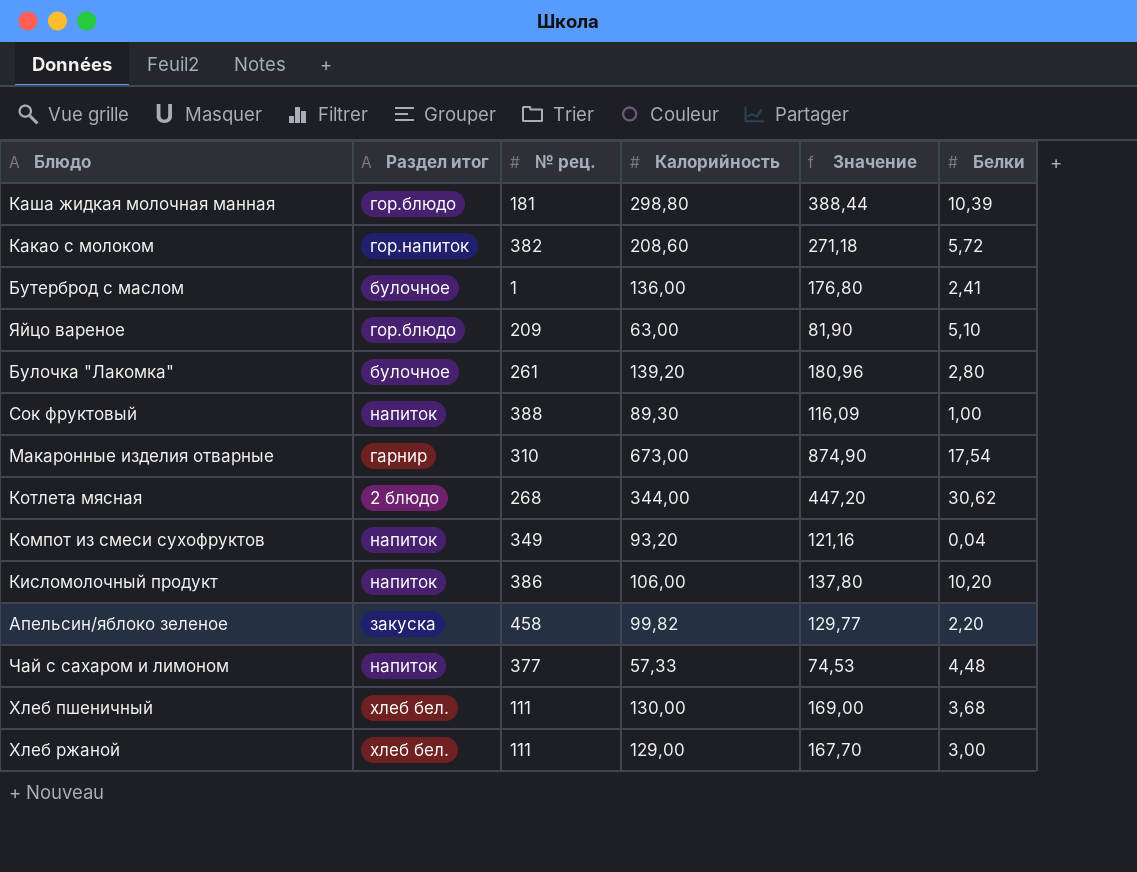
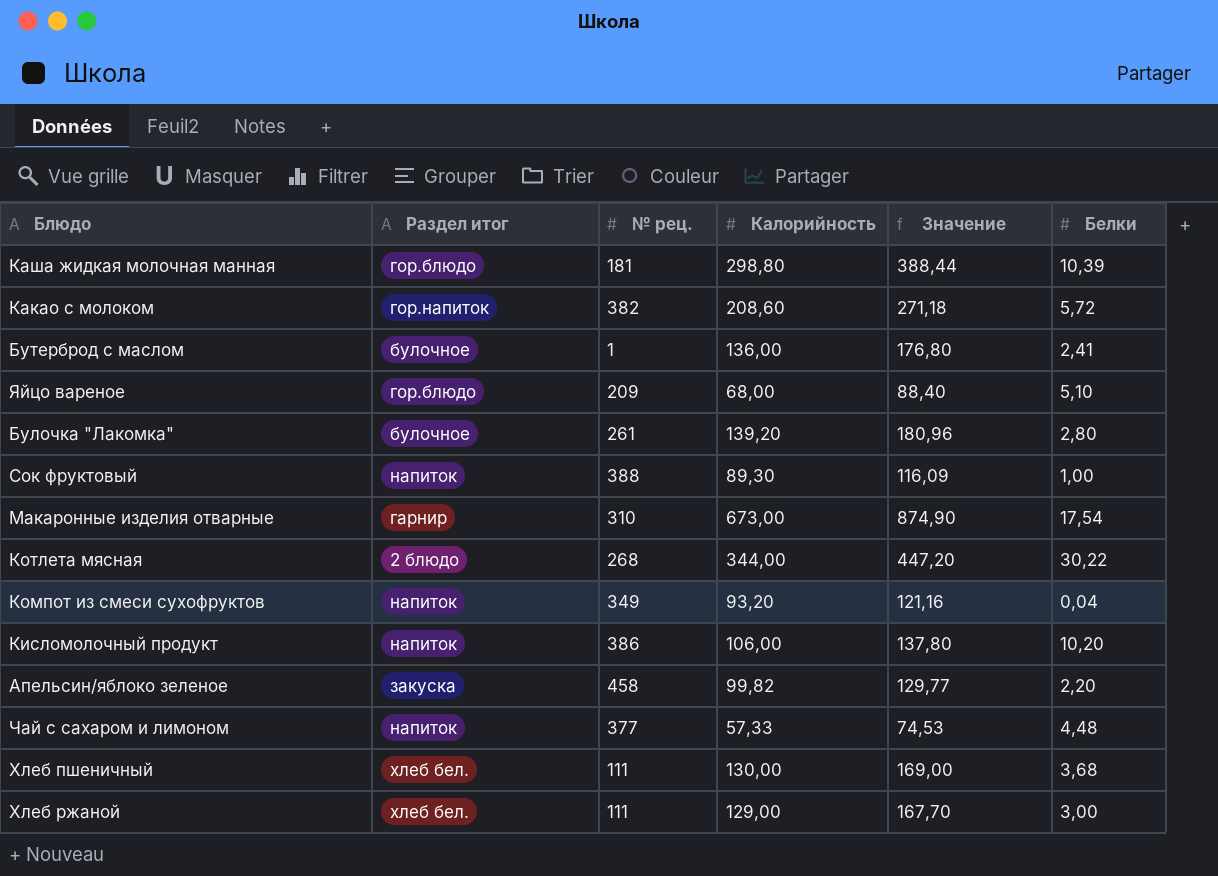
Яйцо вареное | Калорийность: 63,00 -> 68,00
Яйцо вареное | Значение: 81,90 -> 88,40
Котлета мясная | Белки: 30,62 -> 30,22

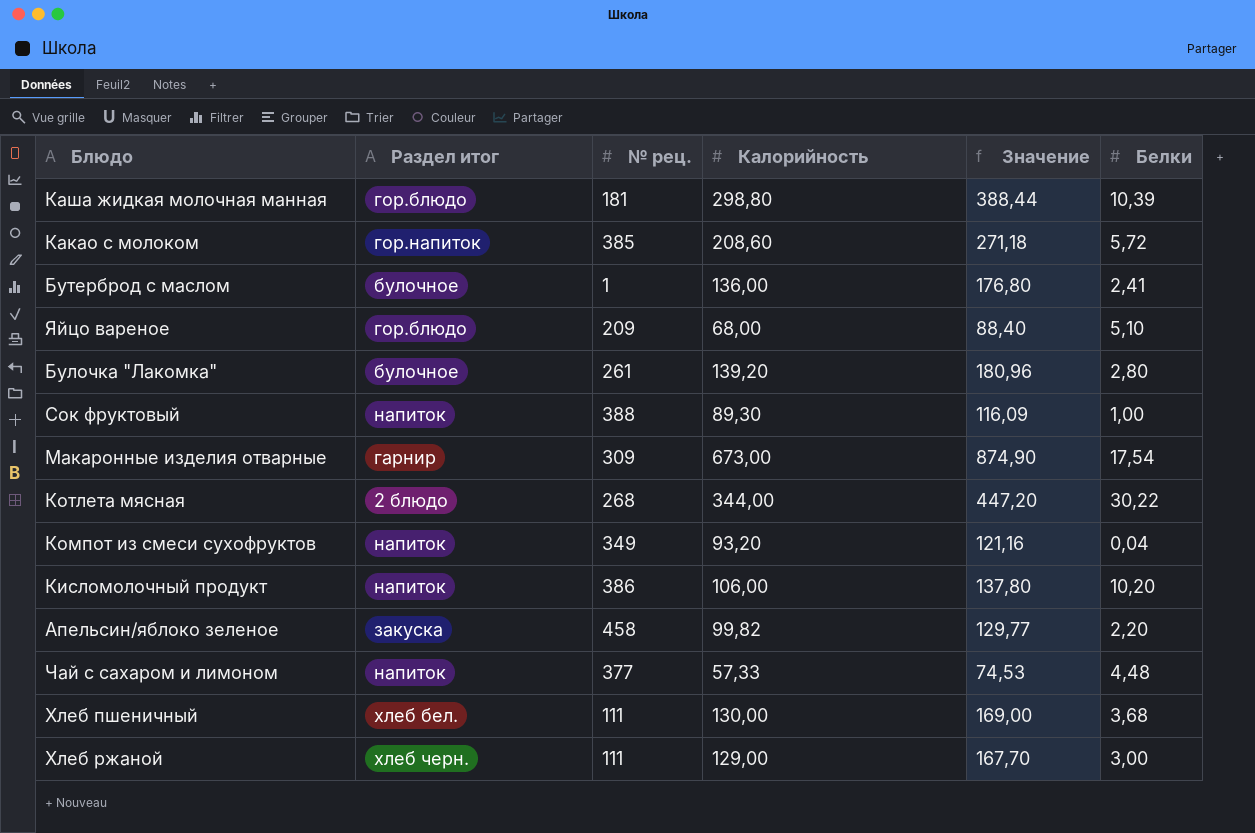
Какао с молоком | № рец.: 382 -> 385
Макаронные изделия отварные | № рец.: 310 -> 309
Хлеб ржаной | Раздел итог: хлеб бел. -> хлеб черн.

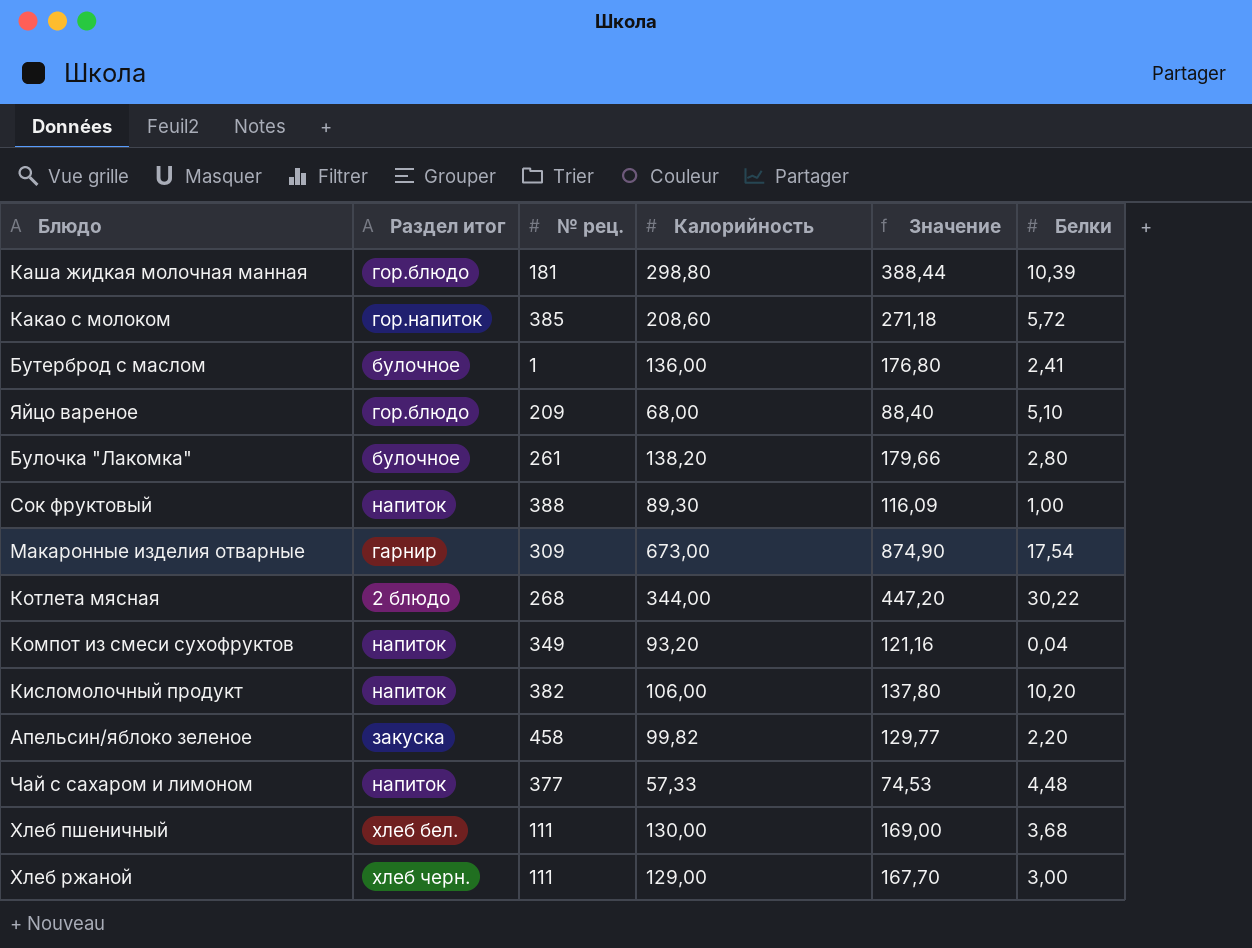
Булочка "Лакомка" | Калорийность: 139,20 -> 138,20
Булочка "Лакомка" | Значение: 180,96 -> 179,66
Кисломолочный продукт | № рец.: 386 -> 382

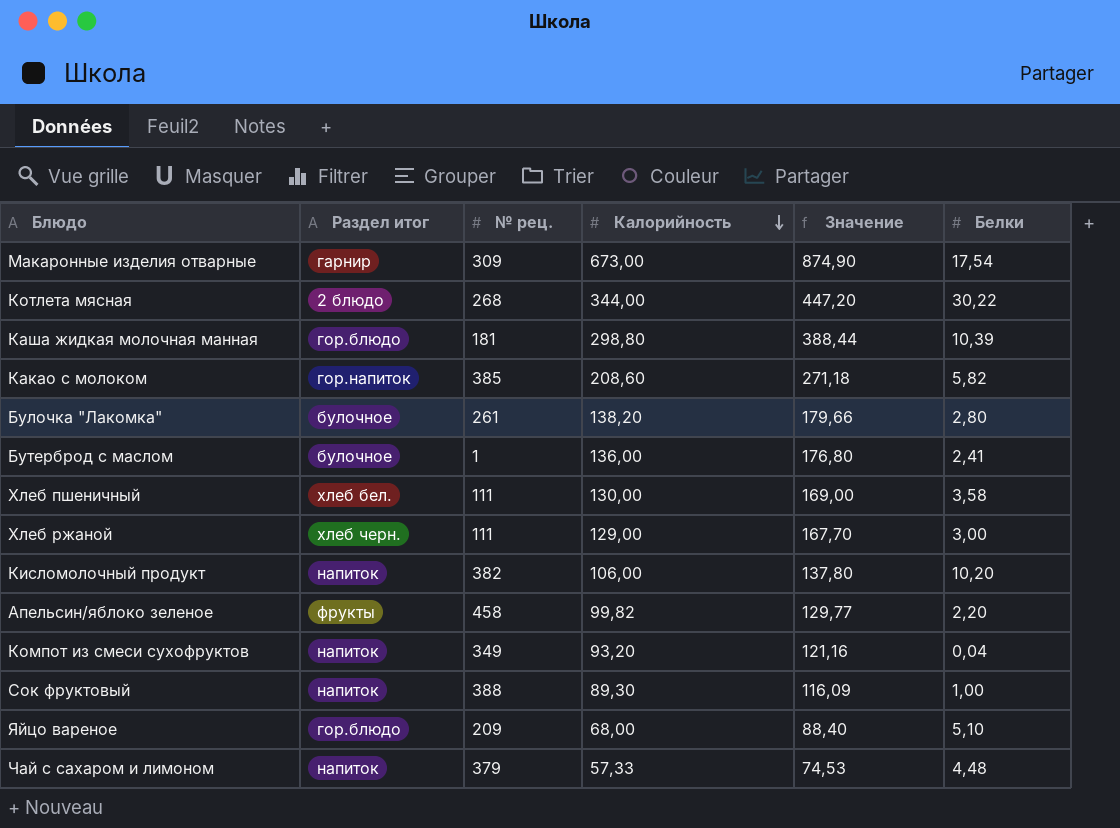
row order: none -> Калорийность descending
Какао с молоком | Белки: 5,72 -> 5,82
Хлеб пшеничный | Белки: 3,68 -> 3,58
Апельсин/яблоко зеленое | Раздел итог: закуска -> фрукты
Чай с сахаром и лимоном | № рец.: 377 -> 379

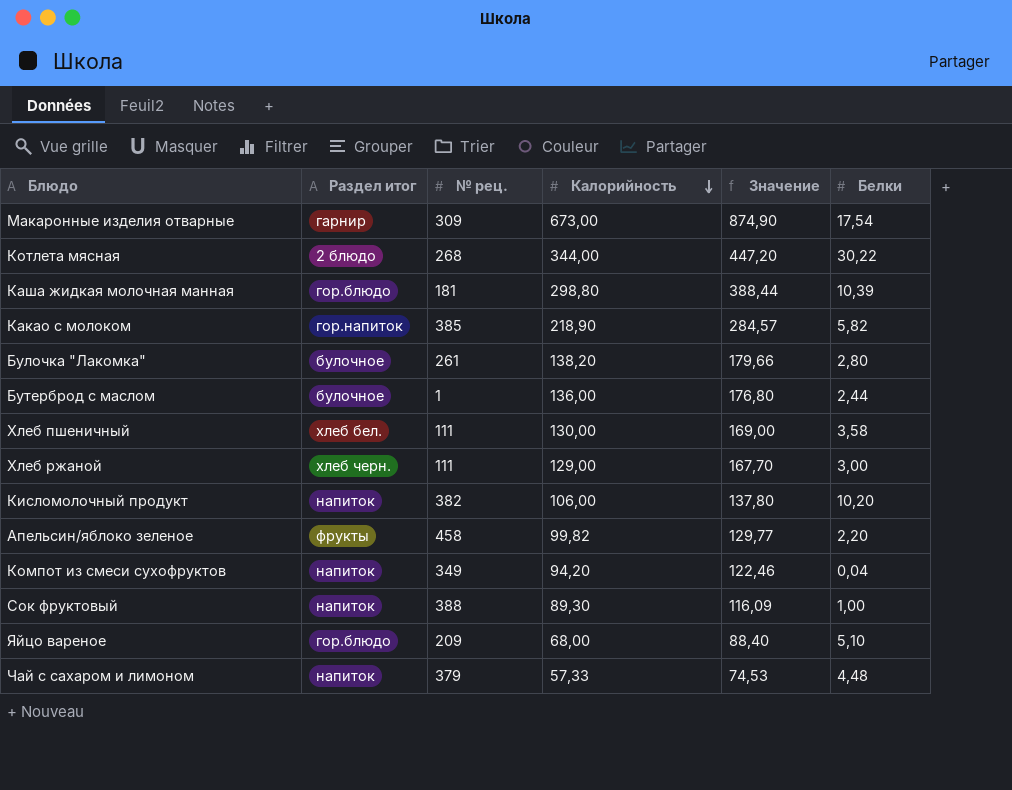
Какао с молоком | Калорийность: 208,60 -> 218,90
Какао с молоком | Значение: 271,18 -> 284,57
Бутерброд с маслом | Белки: 2,41 -> 2,44
Компот из смеси сухофруктов | Калорийность: 93,20 -> 94,20
Компот из смеси сухофруктов | Значение: 121,16 -> 122,46

